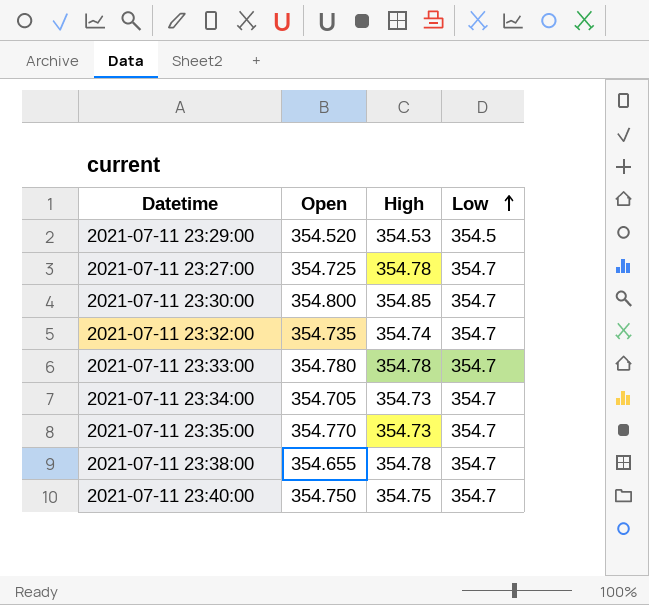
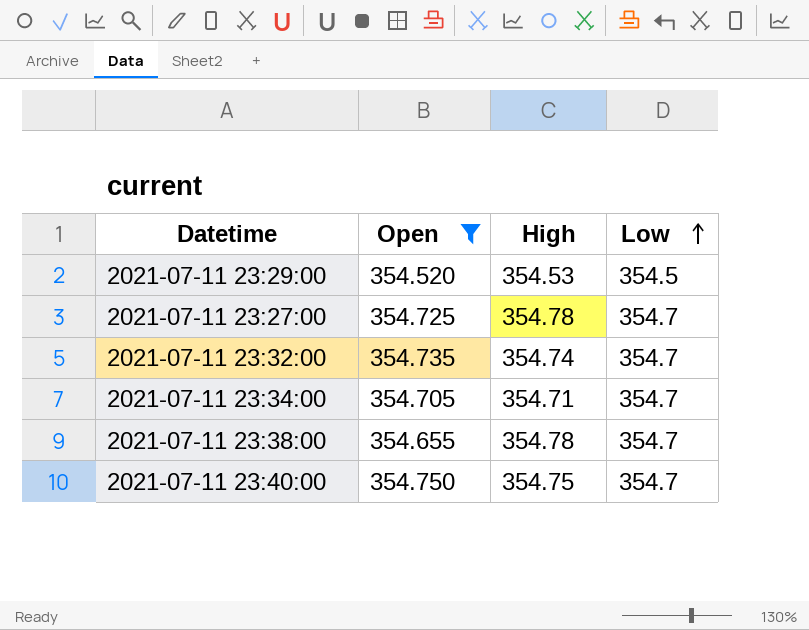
filter: none -> Open <= 354.750
2021-07-11 23:34:00 | High: 354.73 -> 354.71

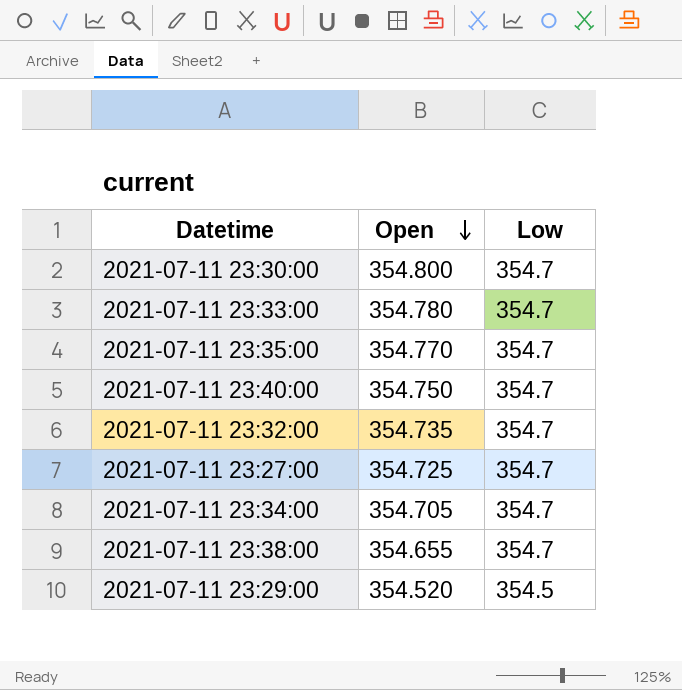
filter: Open <= 354.750 -> none
row order: Low ascending -> Open descending
column High | position: 3 -> none

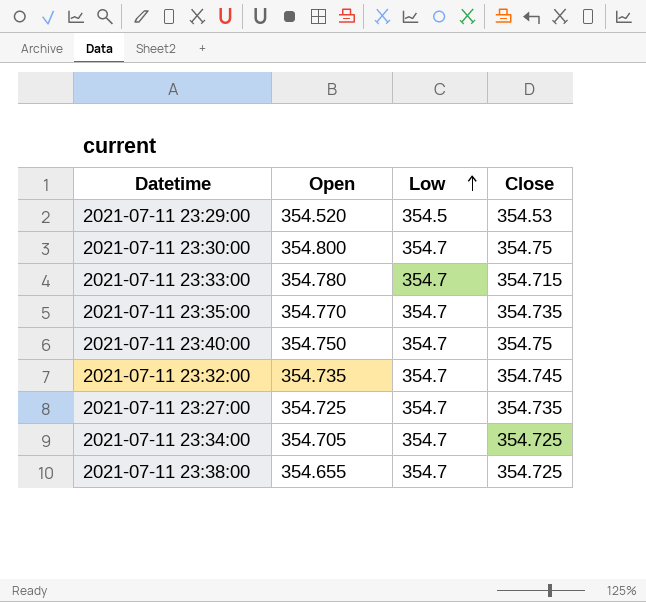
row order: Open descending -> Low ascending
column Close | position: none -> 4

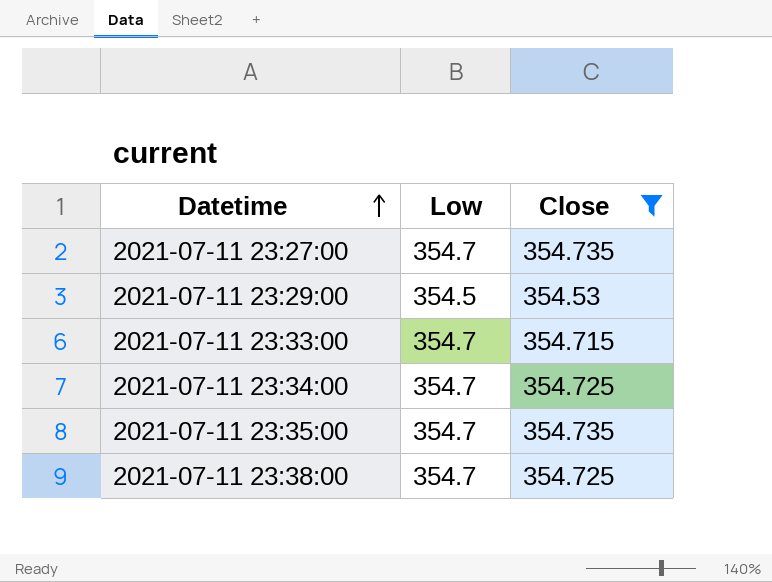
filter: none -> Close <= 354.735
row order: Low ascending -> Datetime ascending
column Open | position: 2 -> none

